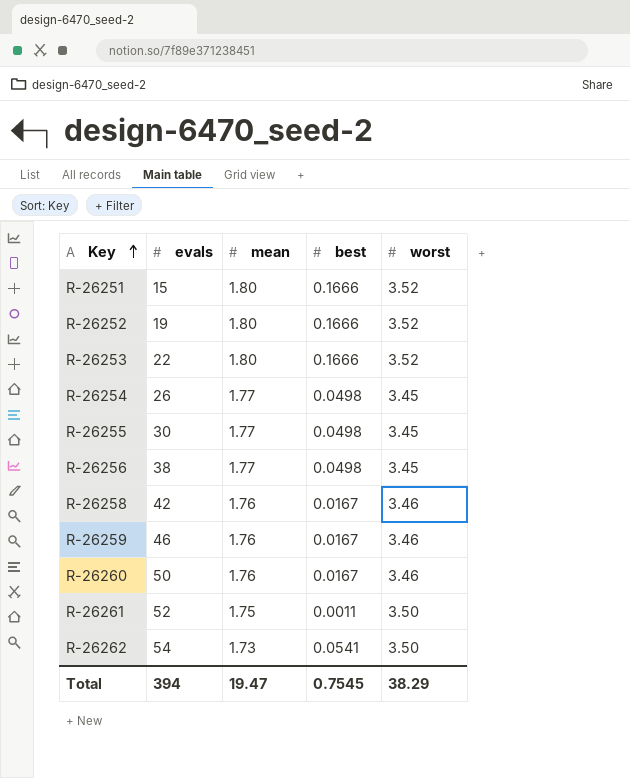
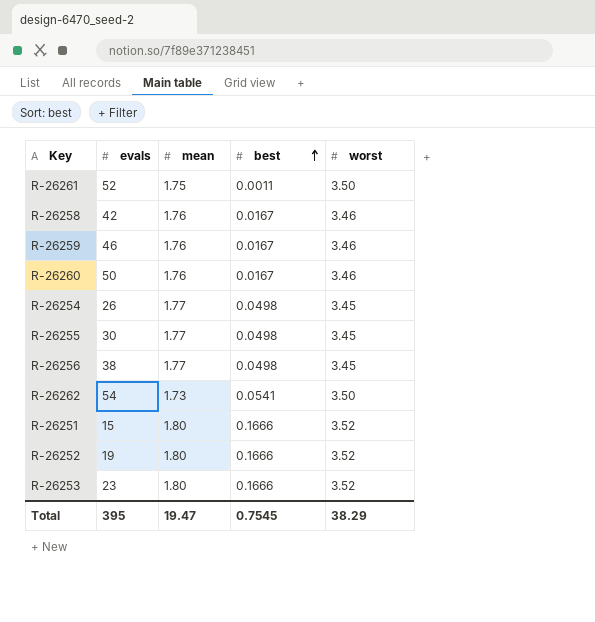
row order: Key ascending -> best ascending
R-26253 | evals: 22 -> 23
Total | evals: 394 -> 395

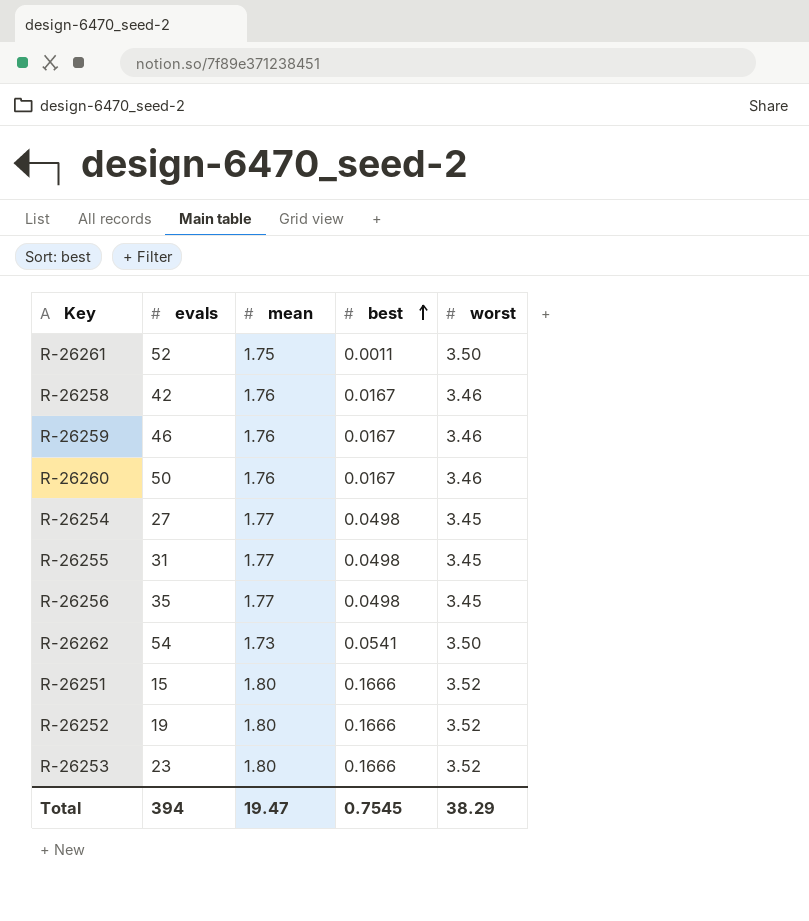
R-26254 | evals: 26 -> 27
R-26255 | evals: 30 -> 31
R-26256 | evals: 38 -> 35
Total | evals: 395 -> 394

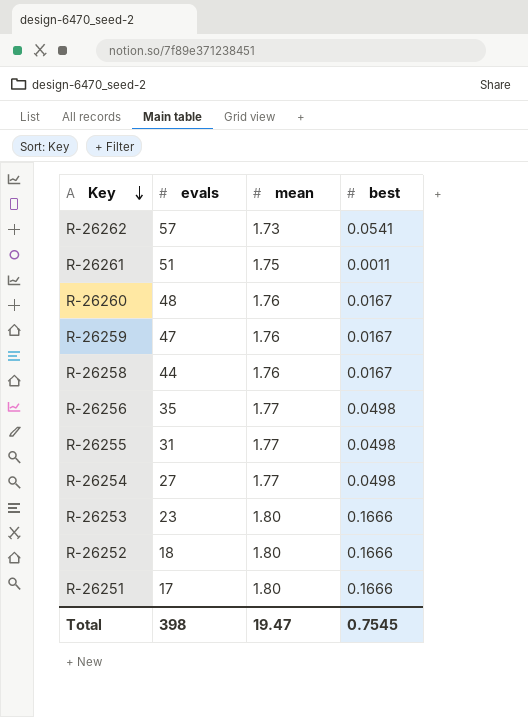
row order: best ascending -> Key descending
column worst | position: 5 -> none
R-26262 | evals: 54 -> 57
R-26261 | evals: 52 -> 51
R-26260 | evals: 50 -> 48
R-26259 | evals: 46 -> 47
R-26258 | evals: 42 -> 44
R-26252 | evals: 19 -> 18
R-26251 | evals: 15 -> 17
Total | evals: 394 -> 398

